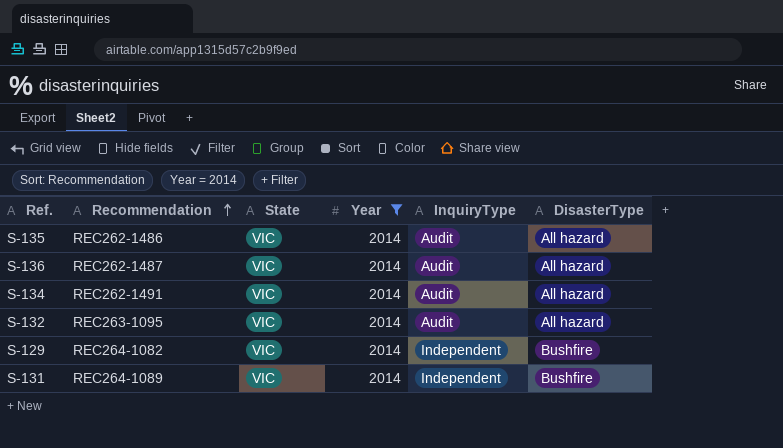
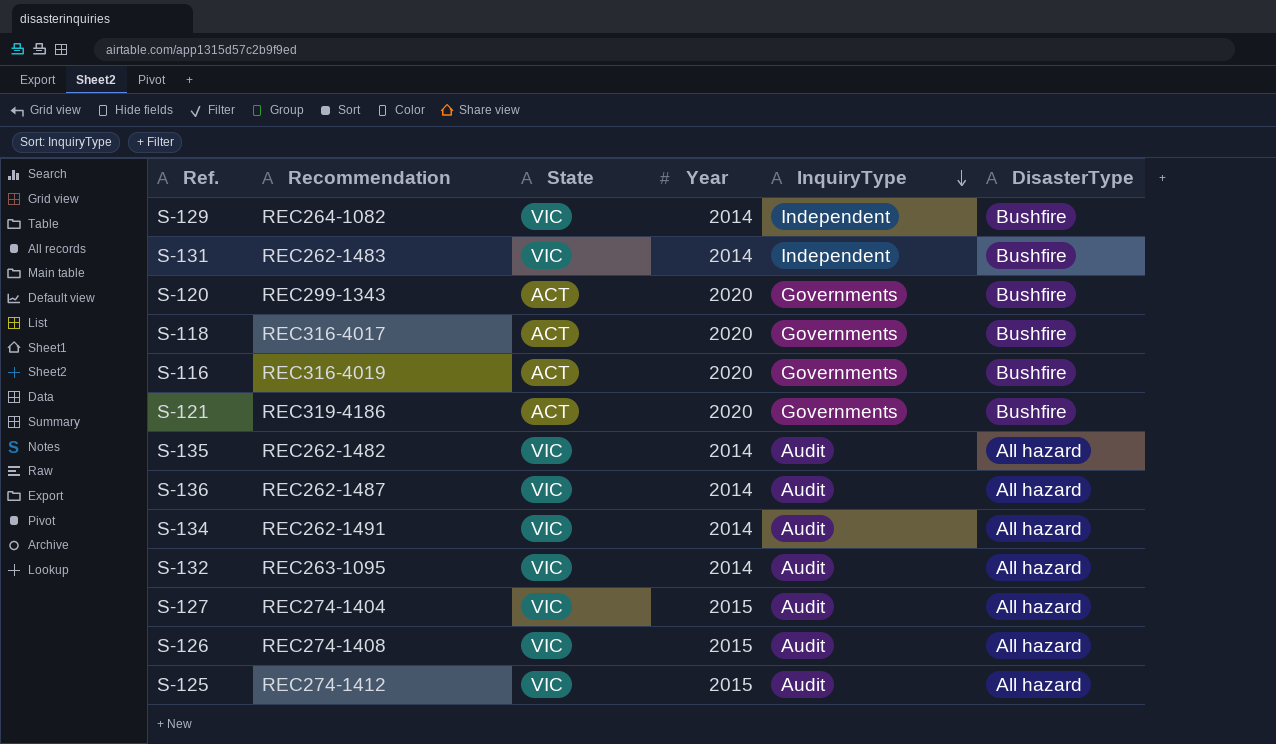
filter: Year = 2014 -> none
row order: Recommendation ascending -> InquiryType descending
S-131 | Recommendation: REC264-1089 -> REC262-1483
S-135 | Recommendation: REC262-1486 -> REC262-1482

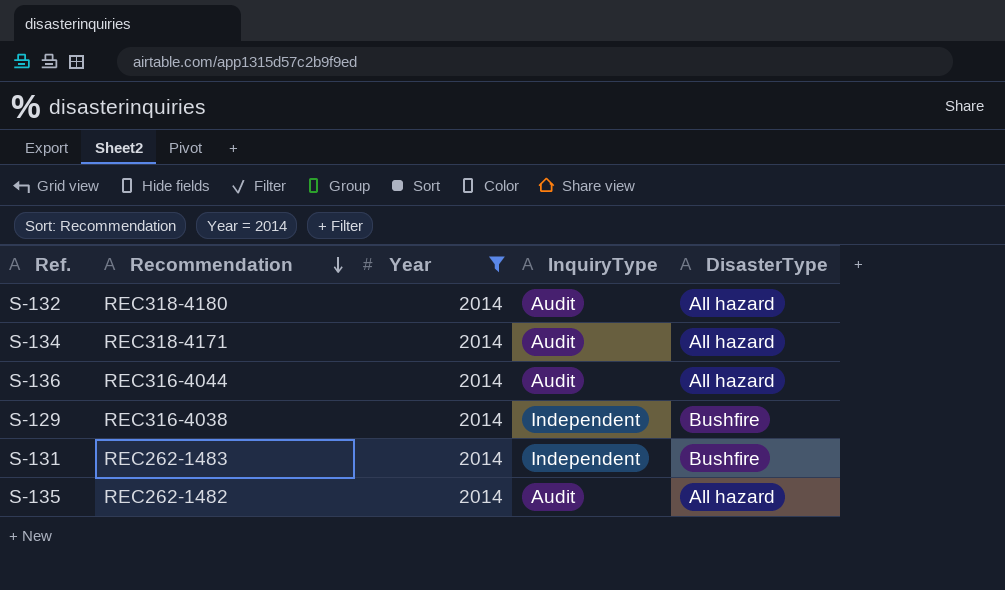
filter: none -> Year = 2014
row order: InquiryType descending -> Recommendation descending
column State | position: 3 -> none
S-132 | Recommendation: REC263-1095 -> REC318-4180
S-134 | Recommendation: REC262-1491 -> REC318-4171
S-136 | Recommendation: REC262-1487 -> REC316-4044
S-129 | Recommendation: REC264-1082 -> REC316-4038

